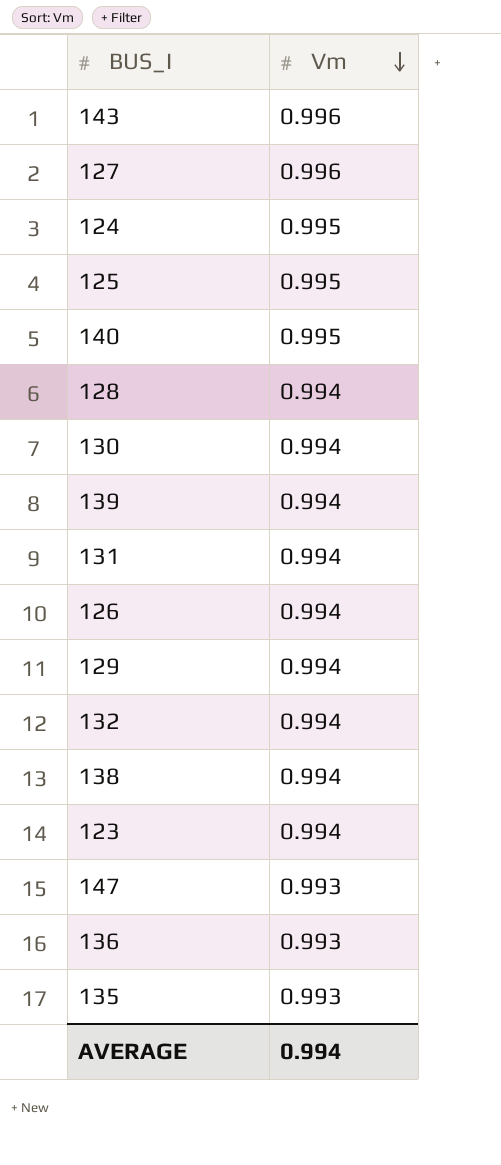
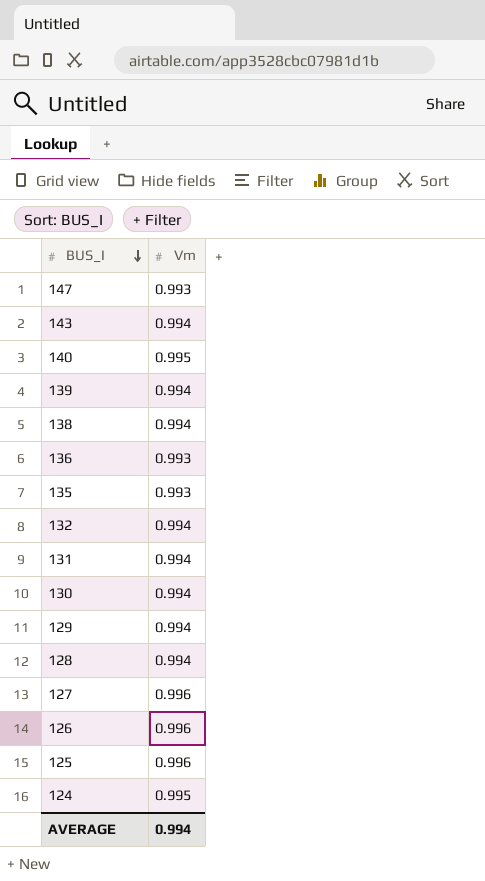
row order: Vm descending -> BUS_I descending
row 123: 0.994 -> none
143 | Vm: 0.996 -> 0.994
126 | Vm: 0.994 -> 0.996
125 | Vm: 0.995 -> 0.996

